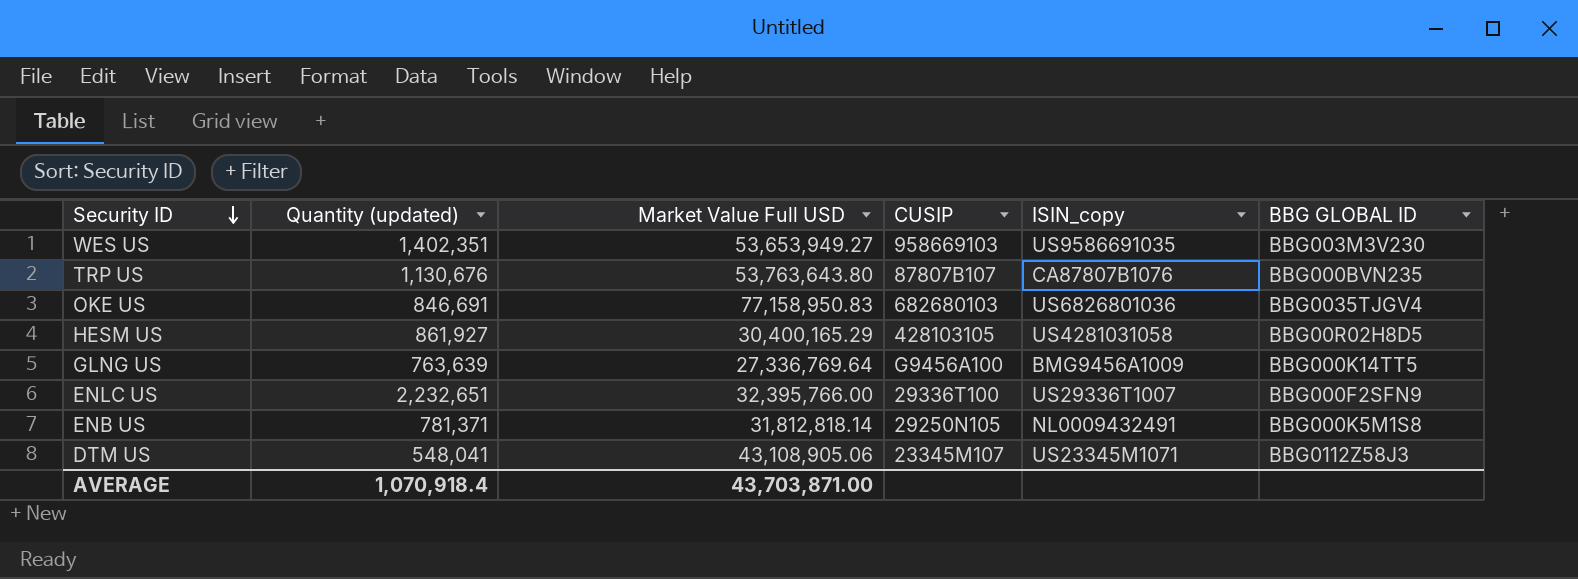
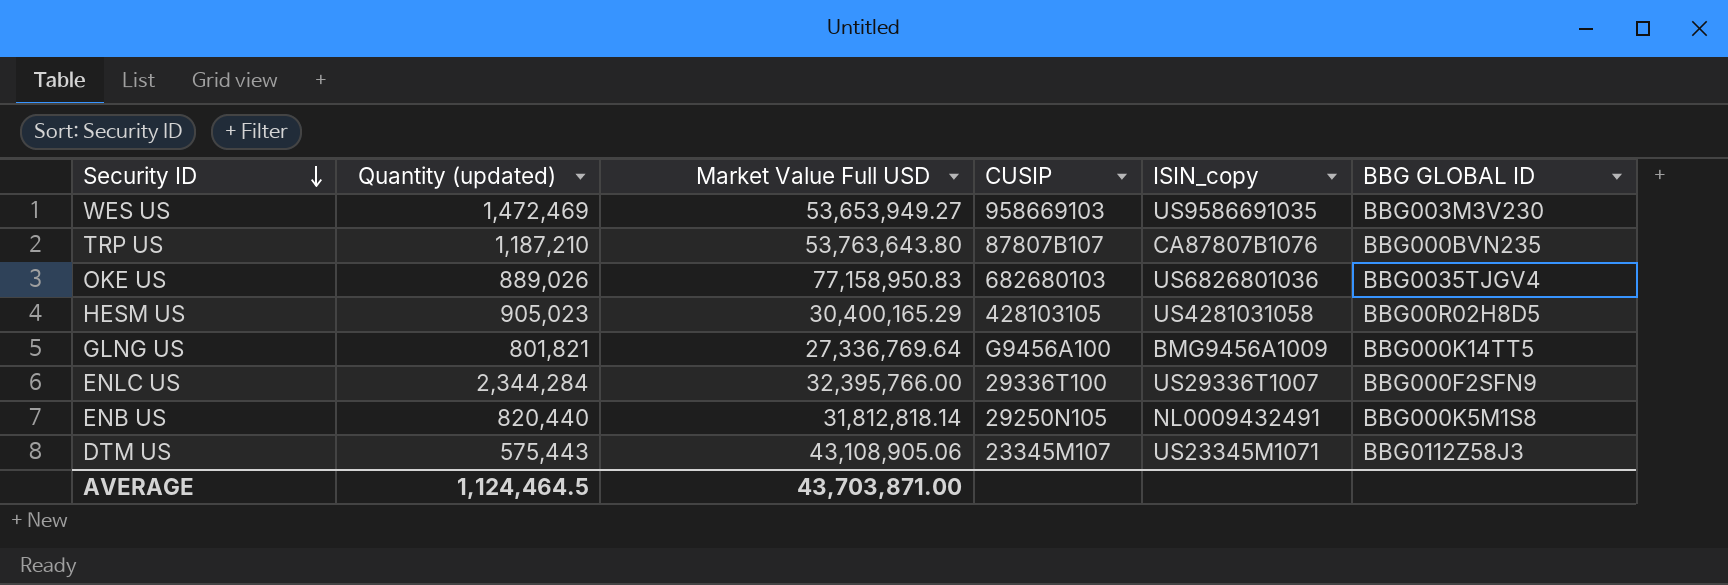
WES US | Quantity (updated): 1,402,351 -> 1,472,469
TRP US | Quantity (updated): 1,130,676 -> 1,187,210
OKE US | Quantity (updated): 846,691 -> 889,026
HESM US | Quantity (updated): 861,927 -> 905,023
GLNG US | Quantity (updated): 763,639 -> 801,821
ENLC US | Quantity (updated): 2,232,651 -> 2,344,284
ENB US | Quantity (updated): 781,371 -> 820,440
DTM US | Quantity (updated): 548,041 -> 575,443
AVERAGE | Quantity (updated): 1,070,918.4 -> 1,124,464.5

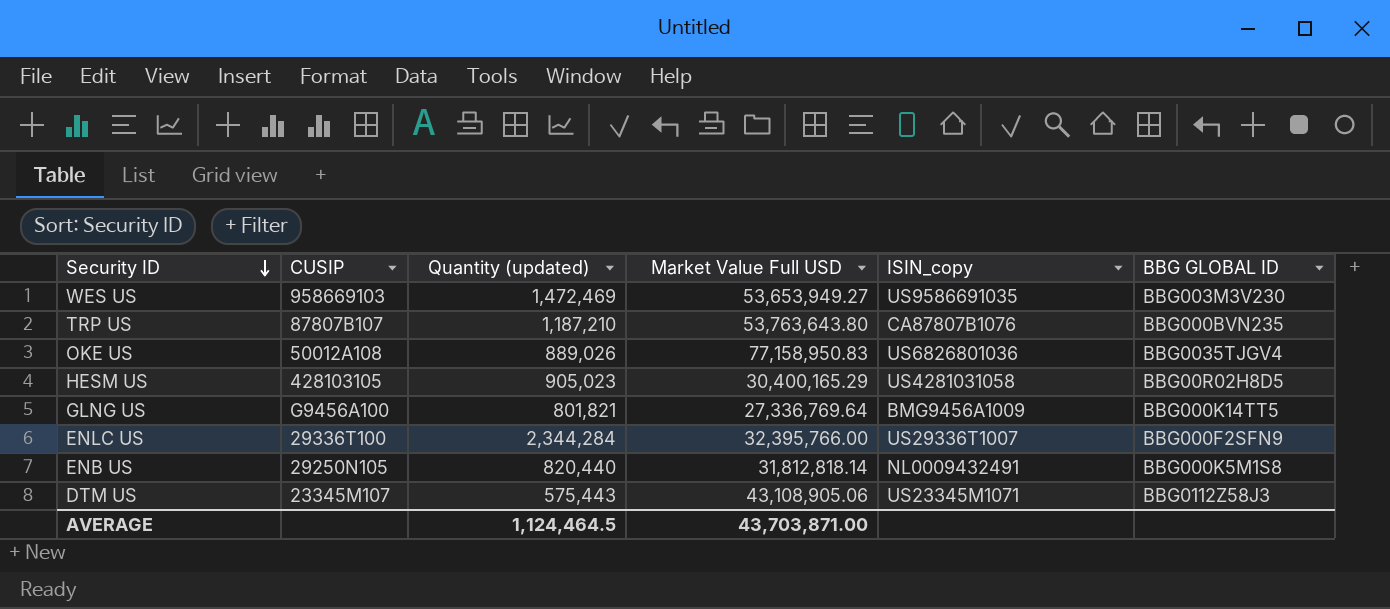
column CUSIP | position: 4 -> 2
OKE US | CUSIP: 682680103 -> 50012A108

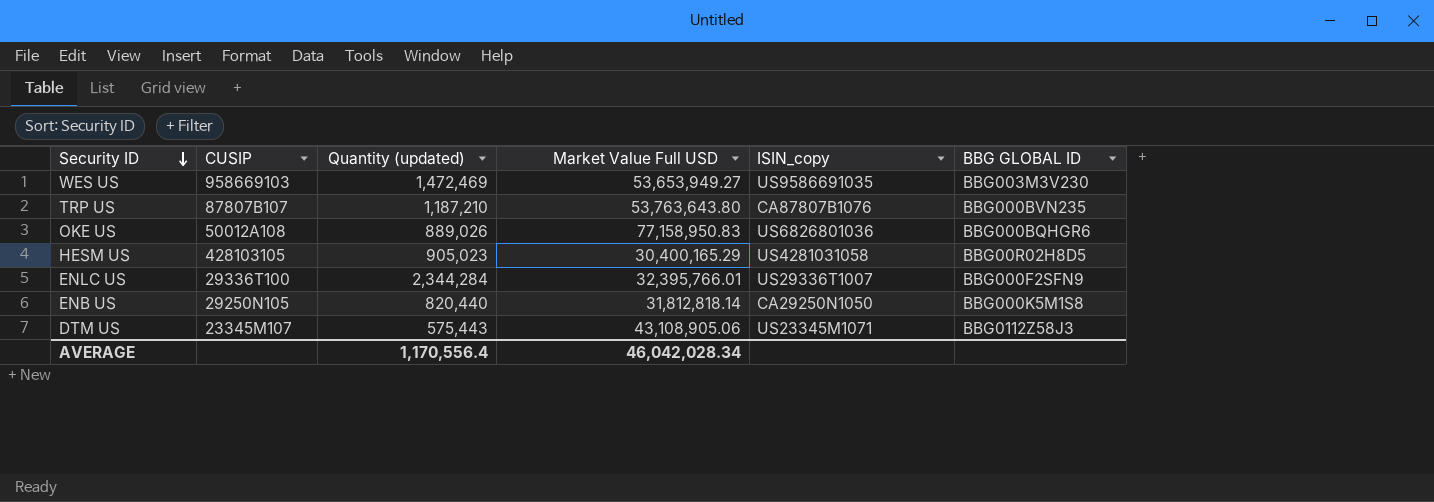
row GLNG US: G9456A100 | 801,821 | 27,336,769.64 | BMG9456A1009 | BBG000K14TT5 -> none
OKE US | BBG GLOBAL ID: BBG0035TJGV4 -> BBG000BQHGR6
ENLC US | Market Value Full USD: 32,395,766.00 -> 32,395,766.01
ENB US | ISIN_copy: NL0009432491 -> CA29250N1050
AVERAGE | Quantity (updated): 1,124,464.5 -> 1,170,556.4
AVERAGE | Market Value Full USD: 43,703,871.00 -> 46,042,028.34

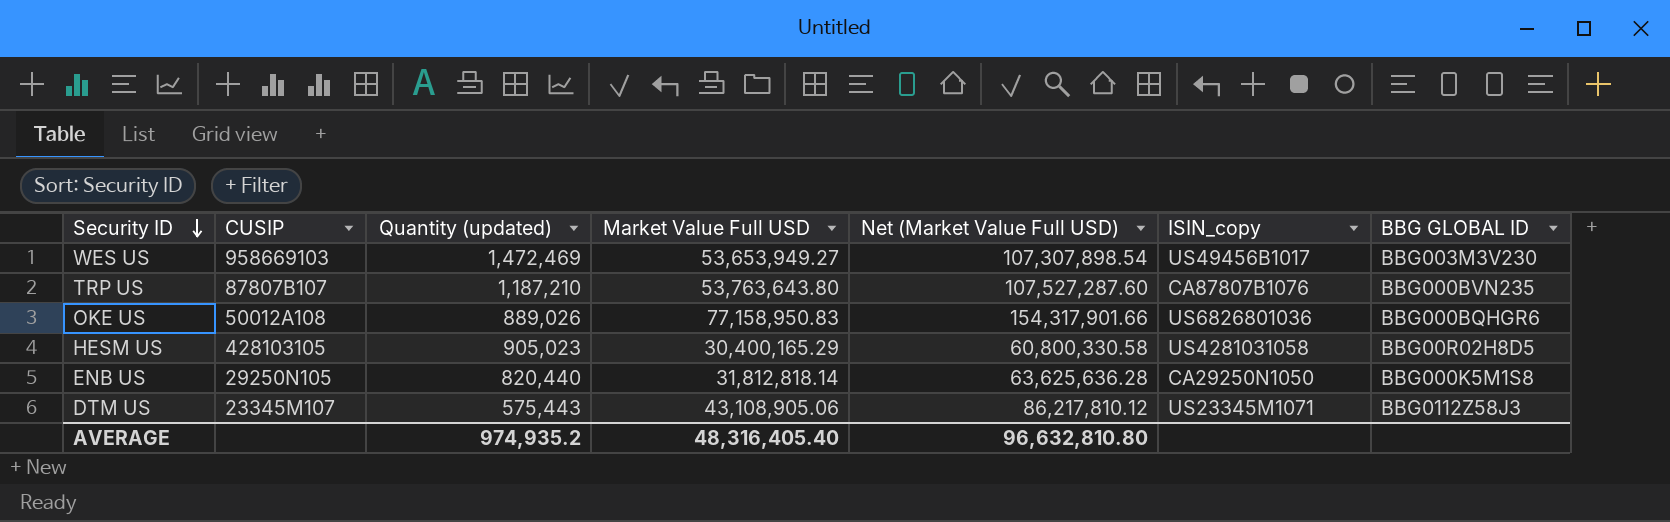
column Net (Market Value Full USD) | formula: none -> [Market Value Full USD] * 2
row ENLC US: 29336T100 | 2,344,284 | 32,395,766.01 | US29336T1007 | BBG000F2SFN9 -> none
WES US | ISIN_copy: US9586691035 -> US49456B1017
AVERAGE | Quantity (updated): 1,170,556.4 -> 974,935.2
AVERAGE | Market Value Full USD: 46,042,028.34 -> 48,316,405.40

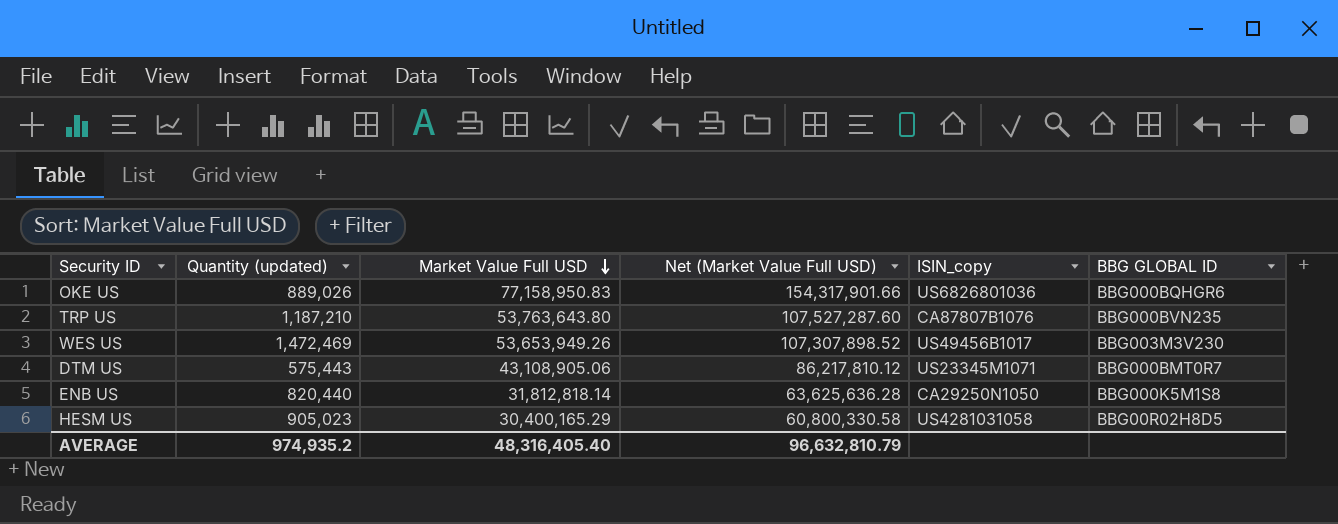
row order: Security ID descending -> Market Value Full USD descending
column CUSIP | position: 2 -> none
WES US | Market Value Full USD: 53,653,949.27 -> 53,653,949.26
WES US | Net (Market Value Full USD): 107,307,898.54 -> 107,307,898.52
DTM US | BBG GLOBAL ID: BBG0112Z58J3 -> BBG000BMT0R7
AVERAGE | Net (Market Value Full USD): 96,632,810.80 -> 96,632,810.79

